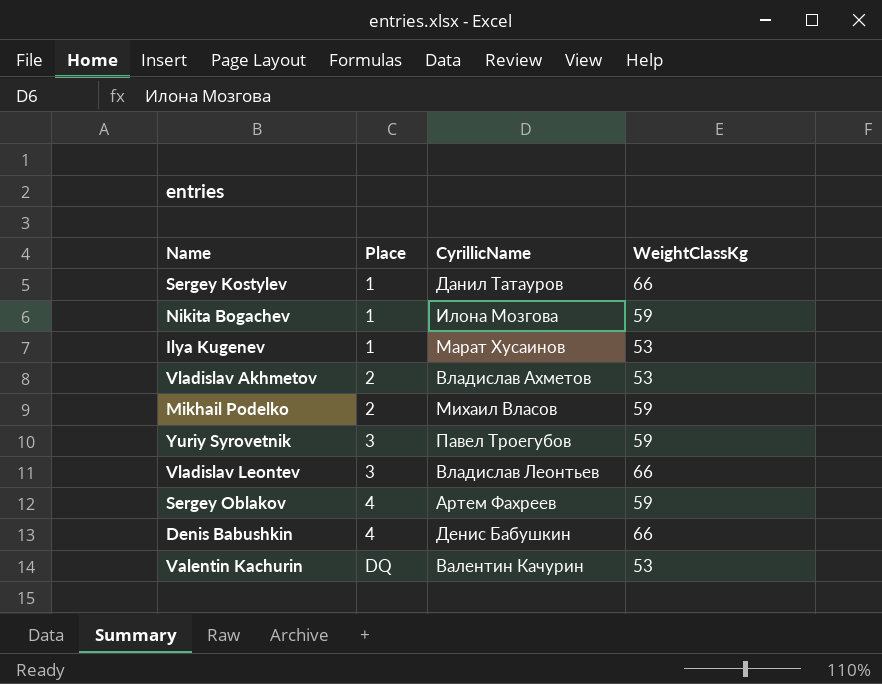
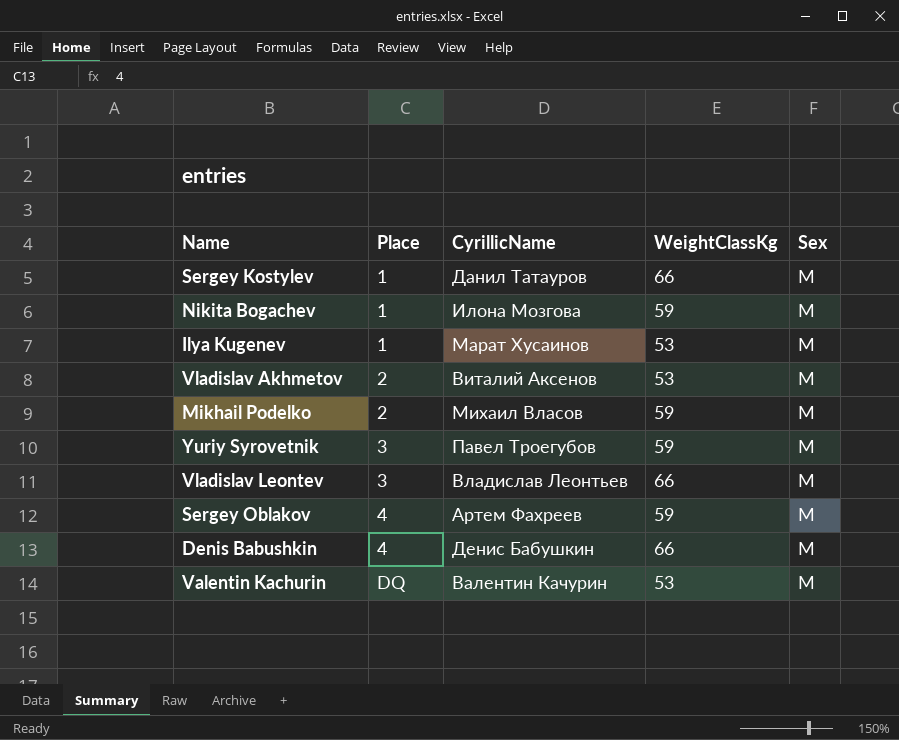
column Sex | position: none -> 5
Vladislav Akhmetov | CyrillicName: Владислав Ахметов -> Виталий Аксенов

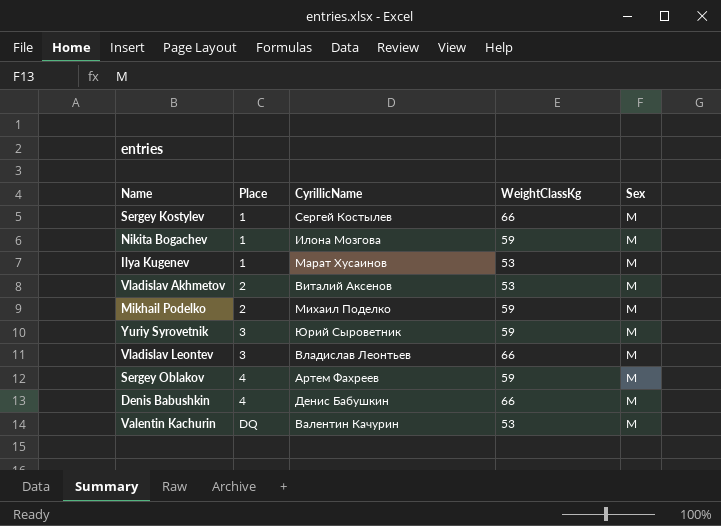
Sergey Kostylev | CyrillicName: Данил Татауров -> Сергей Костылев
Mikhail Podelko | CyrillicName: Михаил Власов -> Михаил Поделко
Yuriy Syrovetnik | CyrillicName: Павел Троегубов -> Юрий Сыроветник

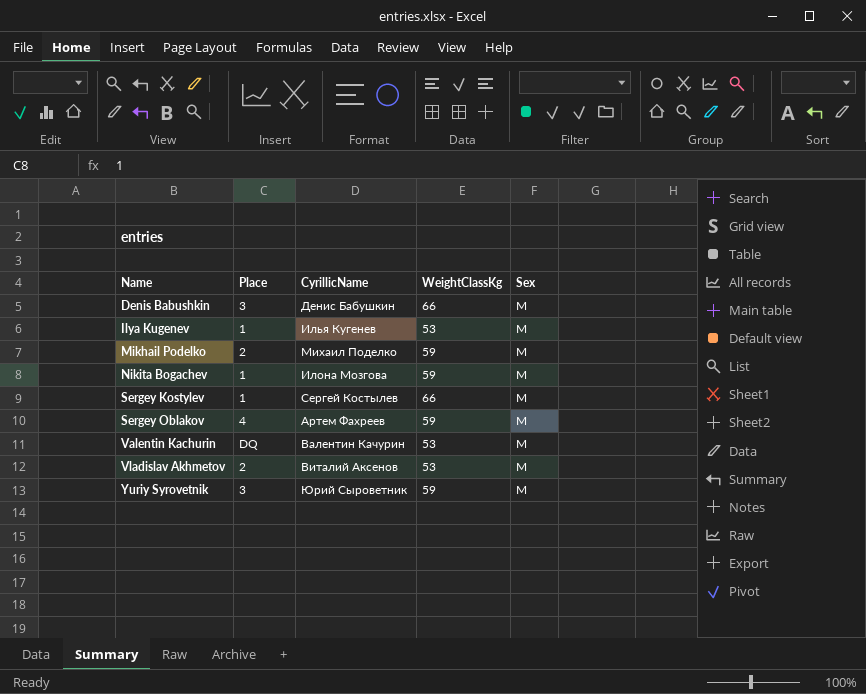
row order: Place ascending -> Name ascending
row Vladislav Leontev: 3 | Владислав Леонтьев | 66 | M -> none
Denis Babushkin | Place: 4 -> 3
Ilya Kugenev | CyrillicName: Марат Хусаинов -> Илья Кугенев

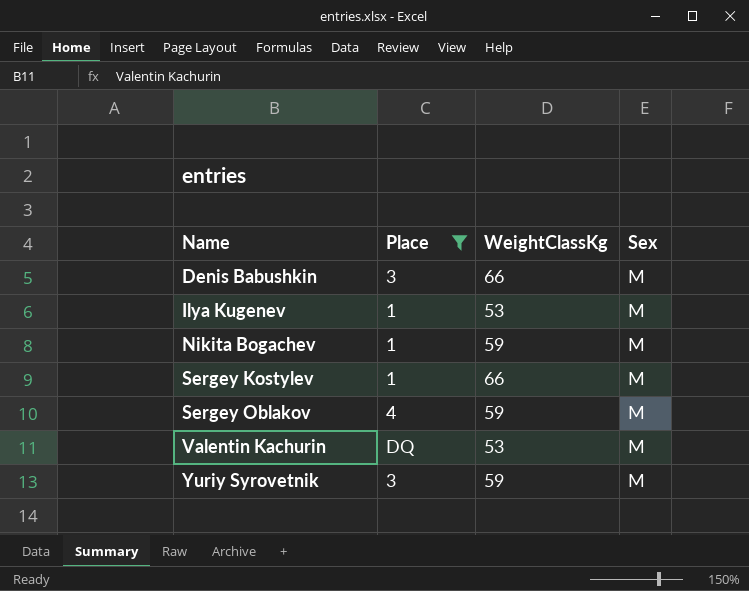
filter: none -> Place != 2
column CyrillicName | position: 3 -> none

